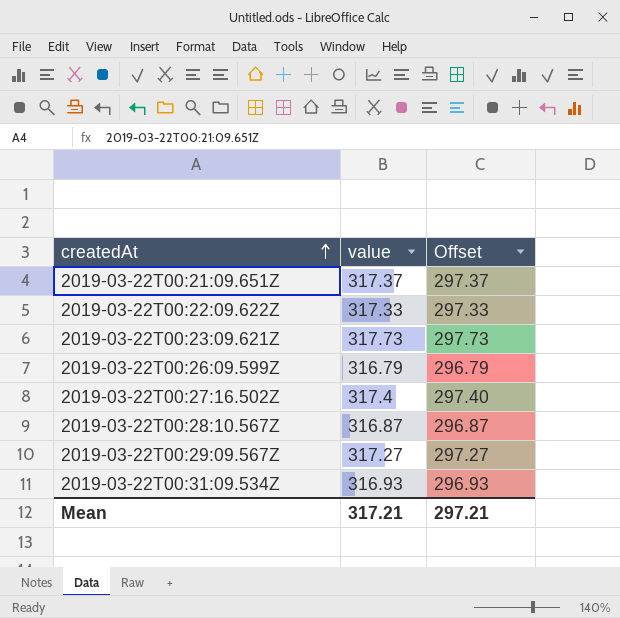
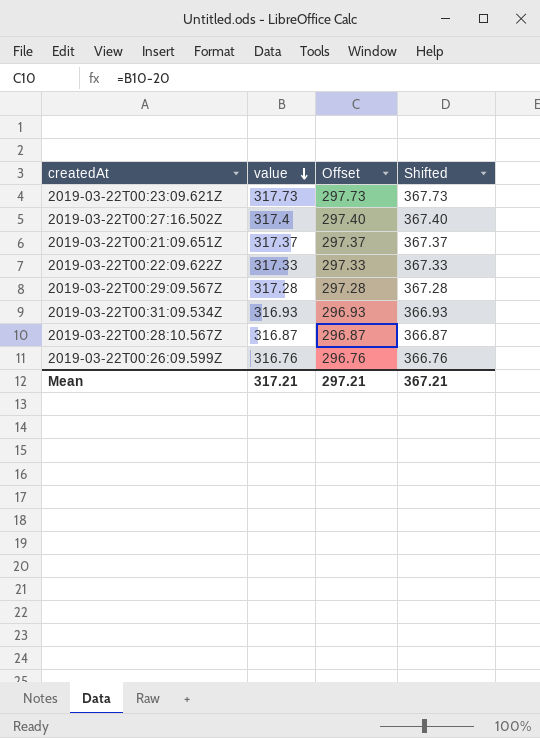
row order: createdAt ascending -> value descending
column Shifted | formula: none -> [value] + 50
2019-03-22T00:29:09.567Z | value: 317.27 -> 317.28
2019-03-22T00:29:09.567Z | Offset: 297.27 -> 297.28
2019-03-22T00:26:09.599Z | value: 316.79 -> 316.76
2019-03-22T00:26:09.599Z | Offset: 296.79 -> 296.76

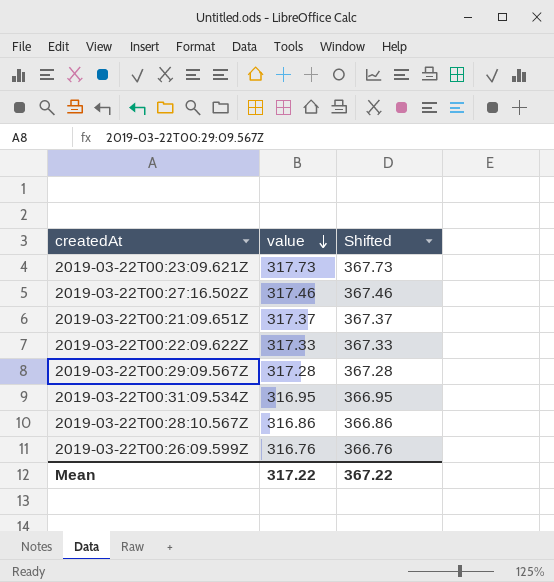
column Offset | formula: [value] - 20 -> none
2019-03-22T00:27:16.502Z | value: 317.4 -> 317.46
2019-03-22T00:27:16.502Z | Shifted: 367.40 -> 367.46
2019-03-22T00:31:09.534Z | value: 316.93 -> 316.95
2019-03-22T00:31:09.534Z | Shifted: 366.93 -> 366.95
2019-03-22T00:28:10.567Z | value: 316.87 -> 316.86
2019-03-22T00:28:10.567Z | Shifted: 366.87 -> 366.86
Mean | value: 317.21 -> 317.22
Mean | Shifted: 367.21 -> 367.22

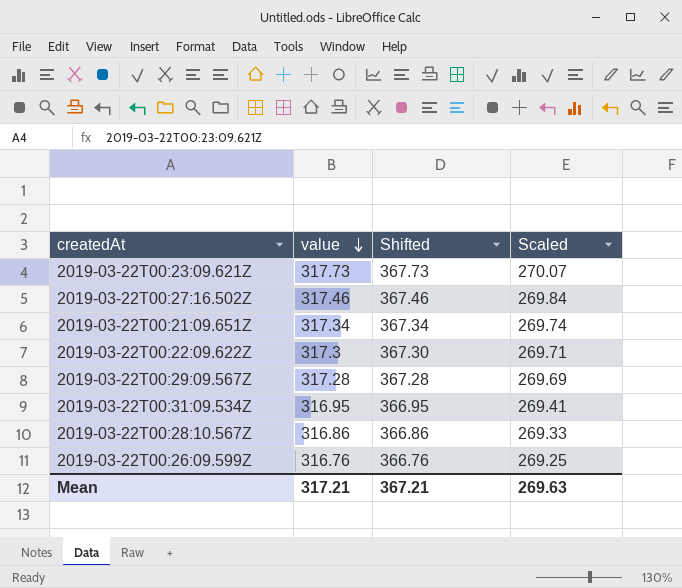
column Scaled | formula: none -> [value] * 0.85
2019-03-22T00:21:09.651Z | value: 317.37 -> 317.34
2019-03-22T00:21:09.651Z | Shifted: 367.37 -> 367.34
2019-03-22T00:22:09.622Z | value: 317.33 -> 317.3
2019-03-22T00:22:09.622Z | Shifted: 367.33 -> 367.30
Mean | value: 317.22 -> 317.21
Mean | Shifted: 367.22 -> 367.21

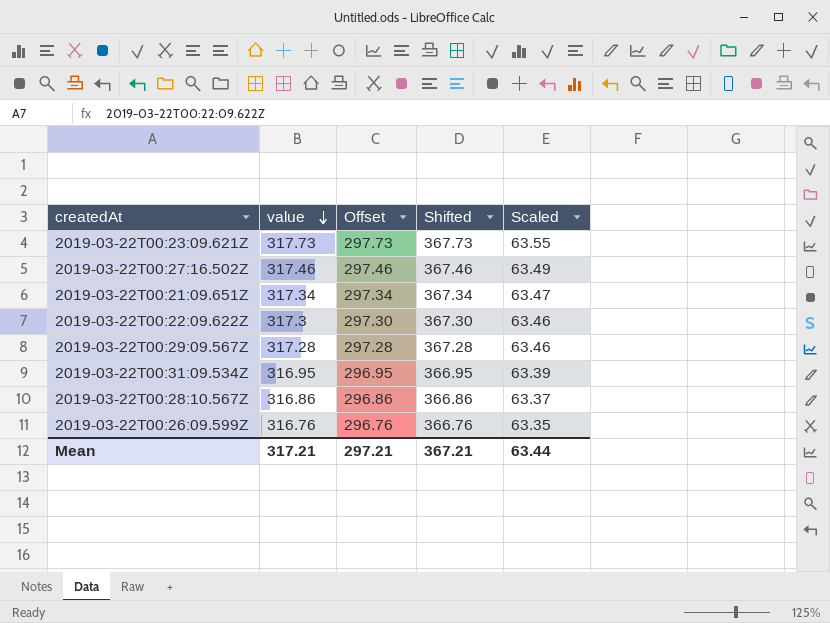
column Offset | formula: none -> [value] - 20
column Scaled | formula: [value] * 0.85 -> [value] * 0.2
Mean | Scaled: 269.63 -> 63.44

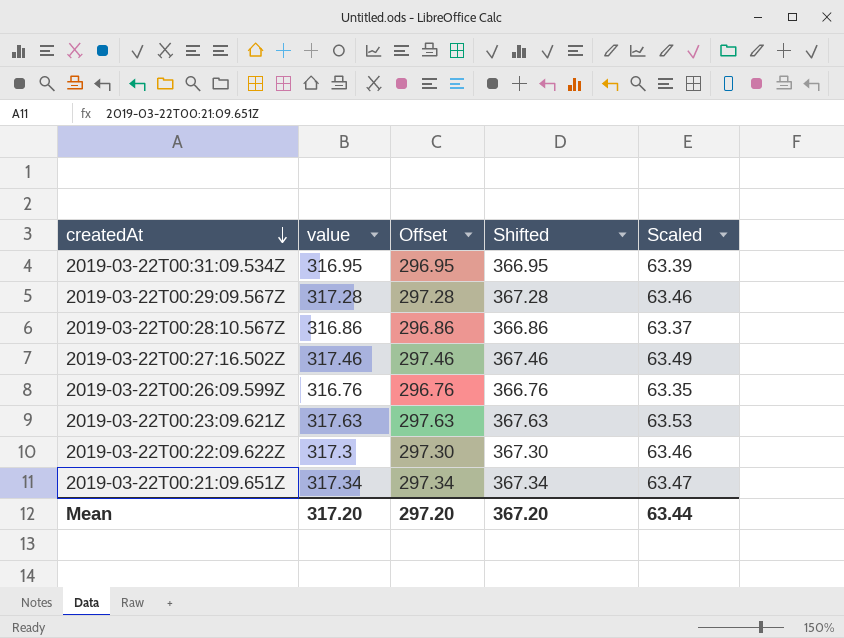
row order: value descending -> createdAt descending
2019-03-22T00:23:09.621Z | value: 317.73 -> 317.63
2019-03-22T00:23:09.621Z | Offset: 297.73 -> 297.63
2019-03-22T00:23:09.621Z | Shifted: 367.73 -> 367.63
2019-03-22T00:23:09.621Z | Scaled: 63.55 -> 63.53
Mean | value: 317.21 -> 317.20
Mean | Offset: 297.21 -> 297.20
Mean | Shifted: 367.21 -> 367.20

